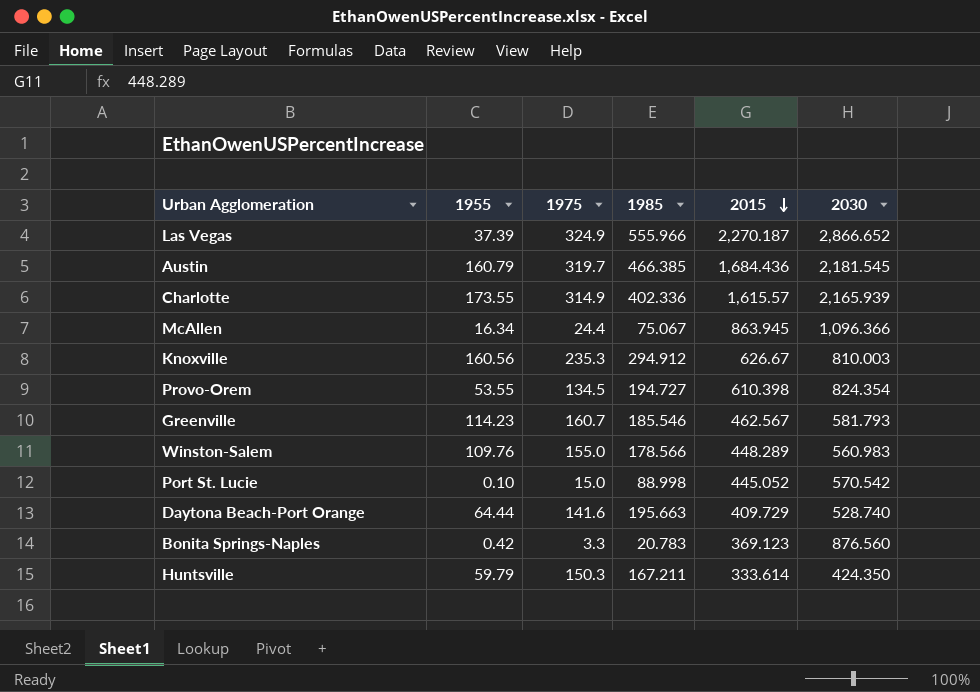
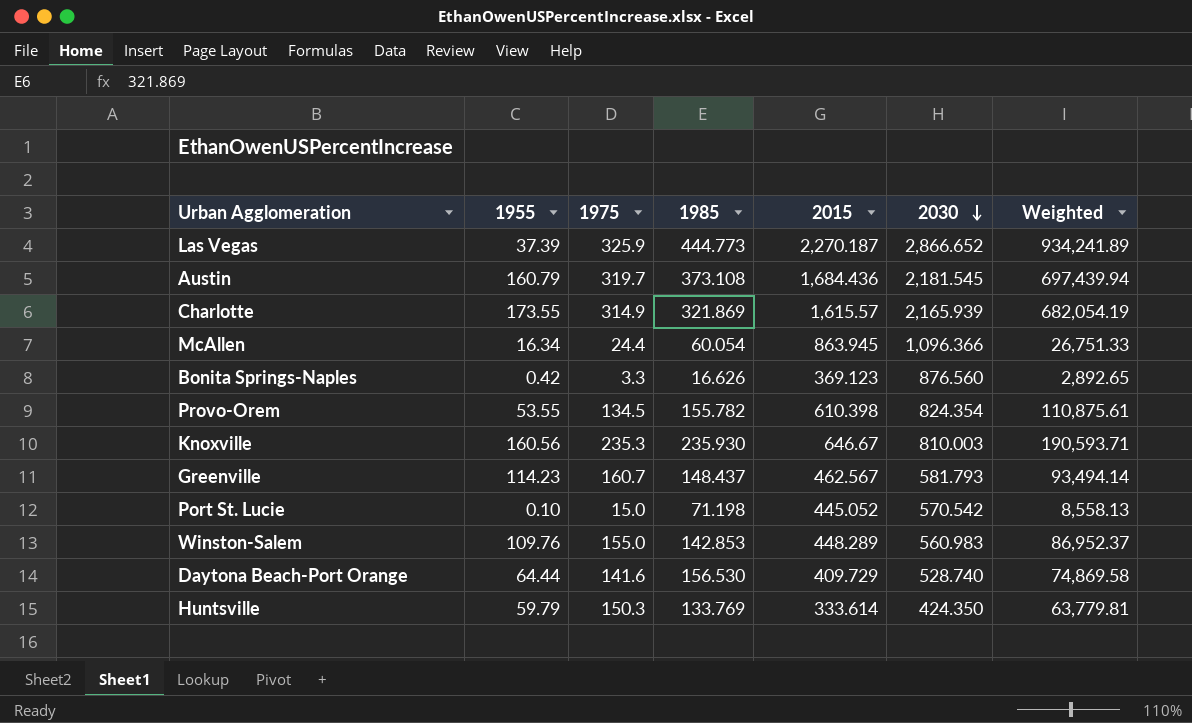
row order: 2015 descending -> 2030 descending
column Weighted | formula: none -> [1975] * [2030]
Las Vegas | 1975: 324.9 -> 325.9
Las Vegas | 1985: 555.966 -> 444.773
Austin | 1985: 466.385 -> 373.108
Charlotte | 1985: 402.336 -> 321.869
McAllen | 1985: 75.067 -> 60.054
Bonita Springs-Naples | 1985: 20.783 -> 16.626
Provo-Orem | 1985: 194.727 -> 155.782
Knoxville | 1985: 294.912 -> 235.930
Knoxville | 2015: 626.67 -> 646.67
Greenville | 1985: 185.546 -> 148.437
Port St. Lucie | 1985: 88.998 -> 71.198
Winston-Salem | 1985: 178.566 -> 142.853
Daytona Beach-Port Orange | 1985: 195.663 -> 156.530
Huntsville | 1985: 167.211 -> 133.769

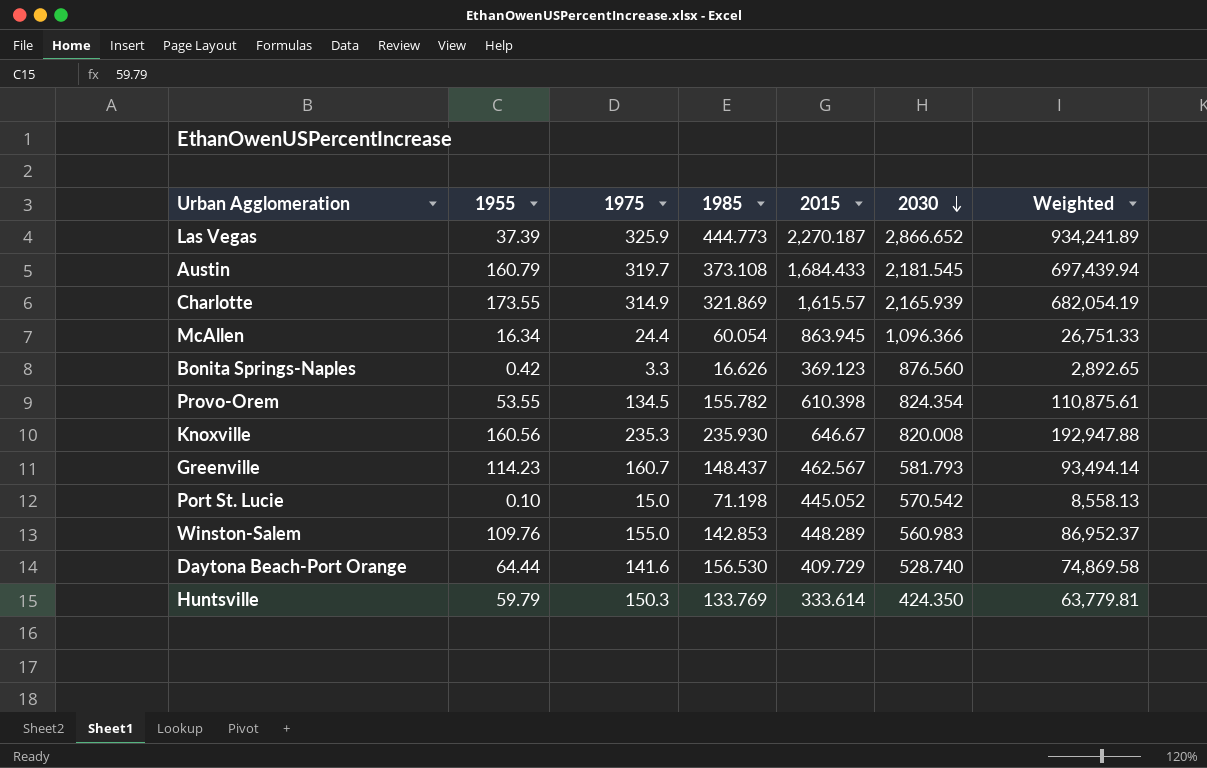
Austin | 2015: 1,684.436 -> 1,684.433
Knoxville | 2030: 810.003 -> 820.008
Knoxville | Weighted: 190,593.71 -> 192,947.88

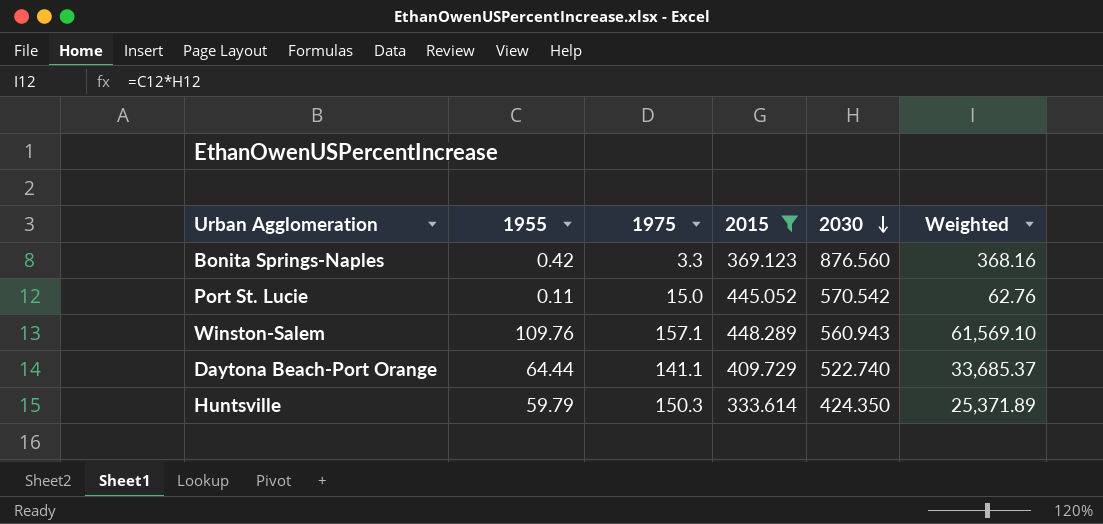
filter: none -> 2015 <= 448.289
column 1985 | position: 4 -> none
column Weighted | formula: [1975] * [2030] -> [1955] * [2030]
Port St. Lucie | 1955: 0.10 -> 0.11
Winston-Salem | 1975: 155.0 -> 157.1
Winston-Salem | 2030: 560.983 -> 560.943
Daytona Beach-Port Orange | 1975: 141.6 -> 141.1
Daytona Beach-Port Orange | 2030: 528.740 -> 522.740

